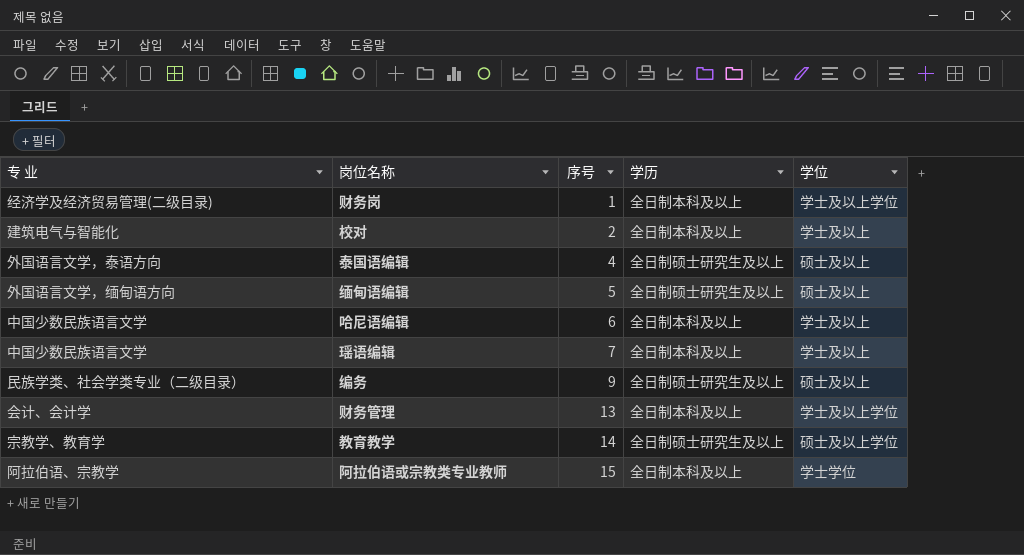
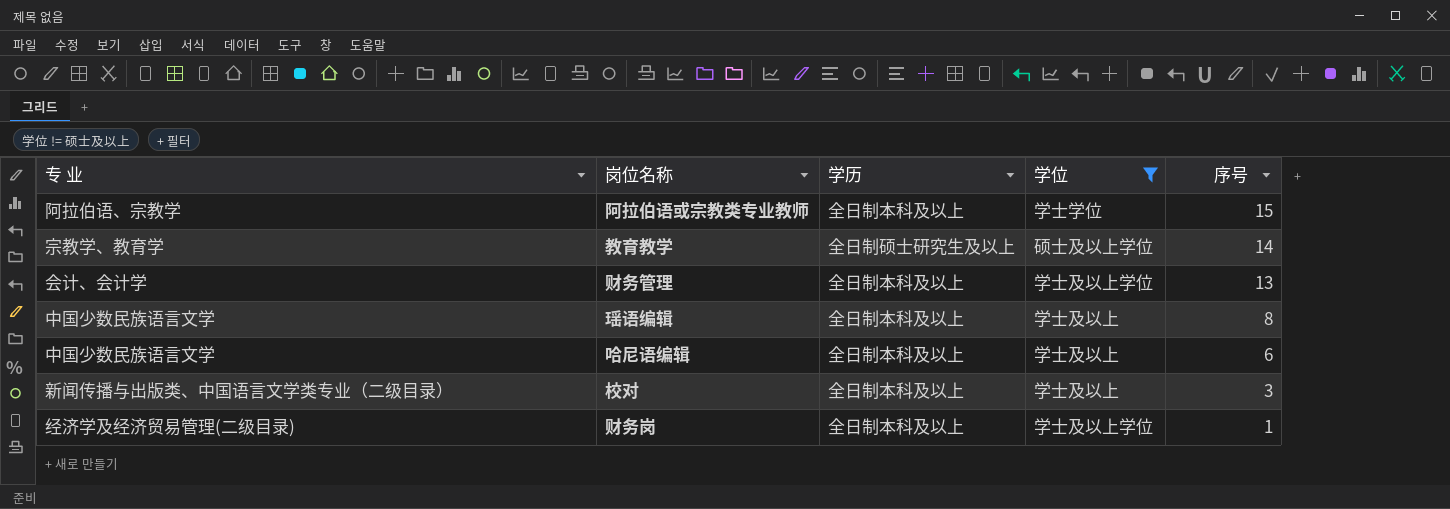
filter: none -> 学位 != 硕士及以上
row order: 序号 ascending -> 序号 descending
column 序号 | position: 3 -> 5
瑶语编辑 | 序号: 7 -> 8
校对 | 专 业: 建筑电气与智能化 -> 新闻传播与出版类、中国语言文学类专业（二级目录）
校对 | 序号: 2 -> 3

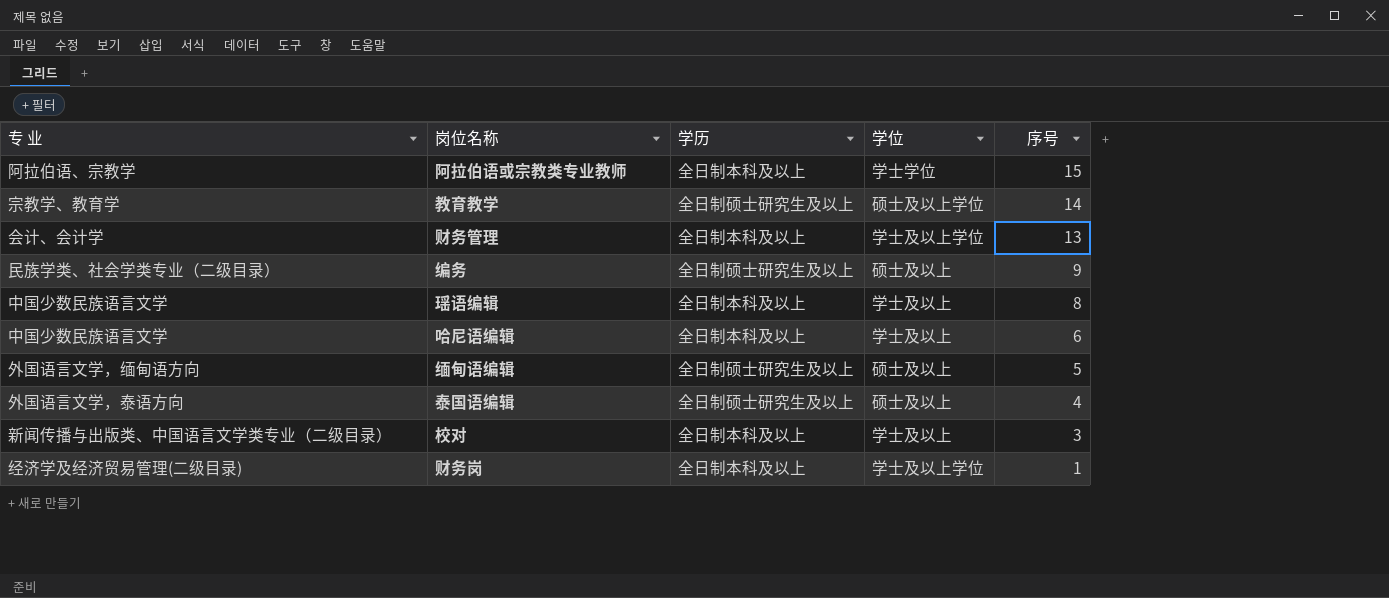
filter: 学位 != 硕士及以上 -> none

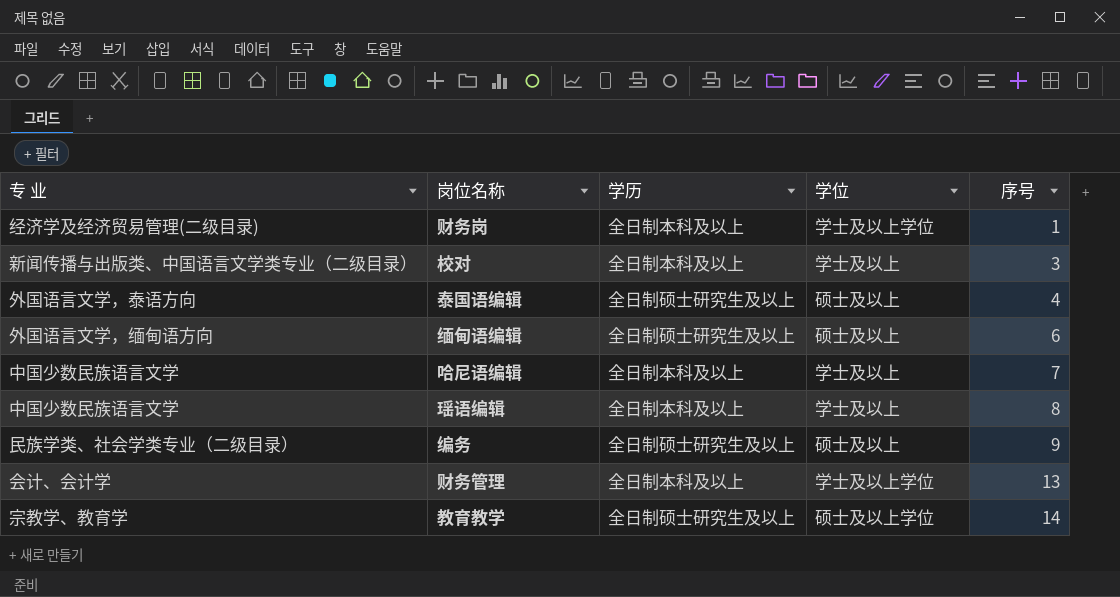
row order: 序号 descending -> 序号 ascending
row 阿拉伯语或宗教类专业教师: 阿拉伯语、宗教学 | 全日制本科及以上 | 学士学位 | 15 -> none
缅甸语编辑 | 序号: 5 -> 6
哈尼语编辑 | 序号: 6 -> 7

